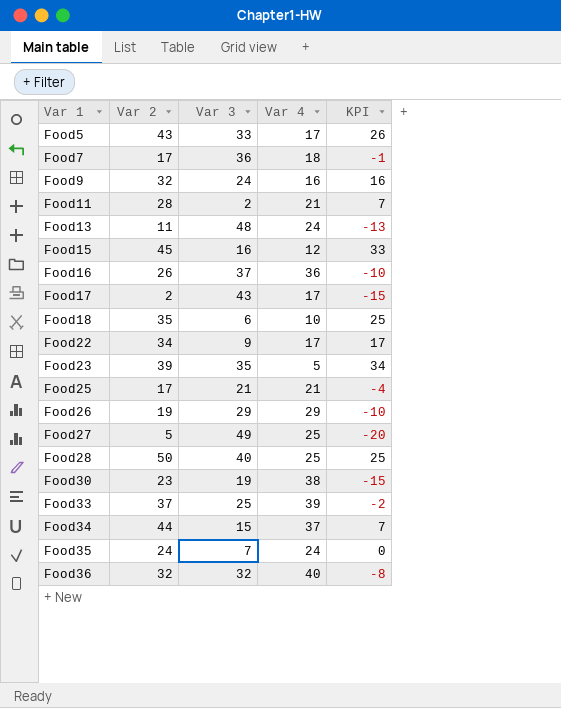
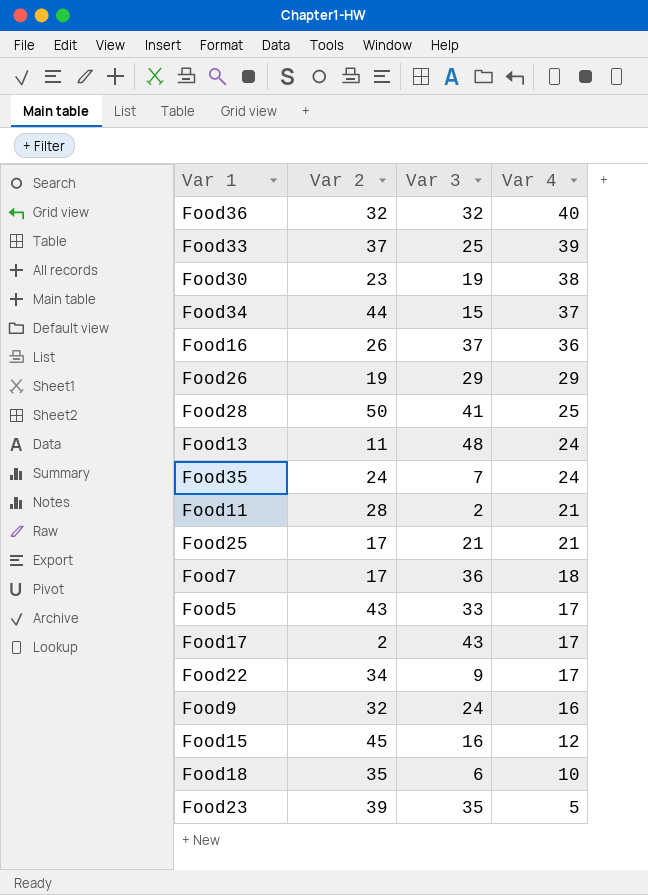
row order: Var 1 ascending -> Var 4 descending
column KPI | formula: [Var 2] - [Var 4] -> none
row Food27: 5 | 49 | 25 | -20 -> none
Food28 | Var 3: 40 -> 41

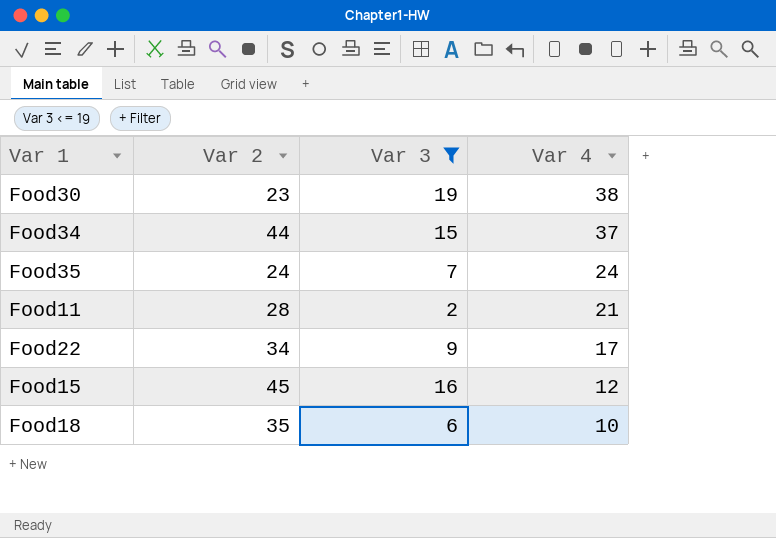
filter: none -> Var 3 <= 19

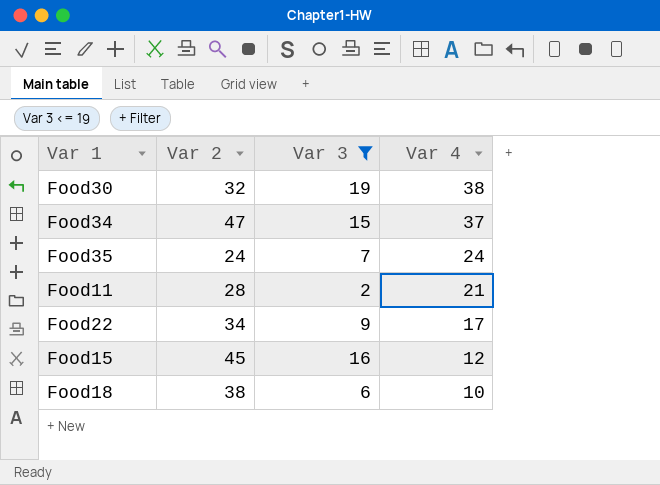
Food30 | Var 2: 23 -> 32
Food34 | Var 2: 44 -> 47
Food18 | Var 2: 35 -> 38

